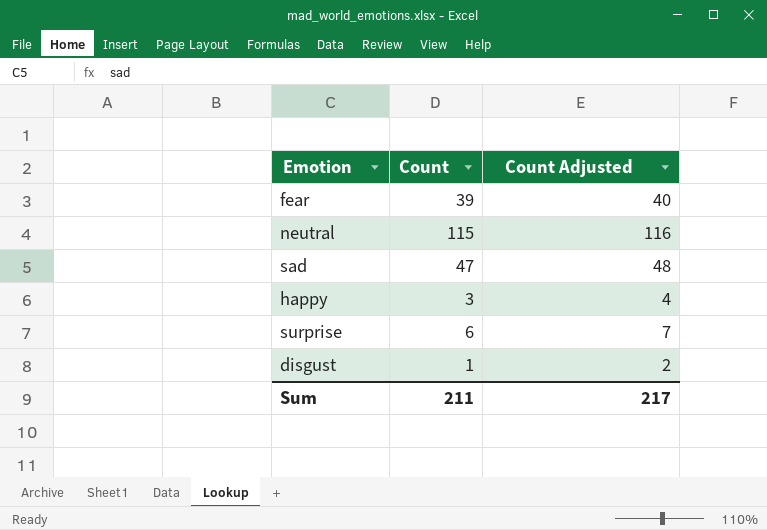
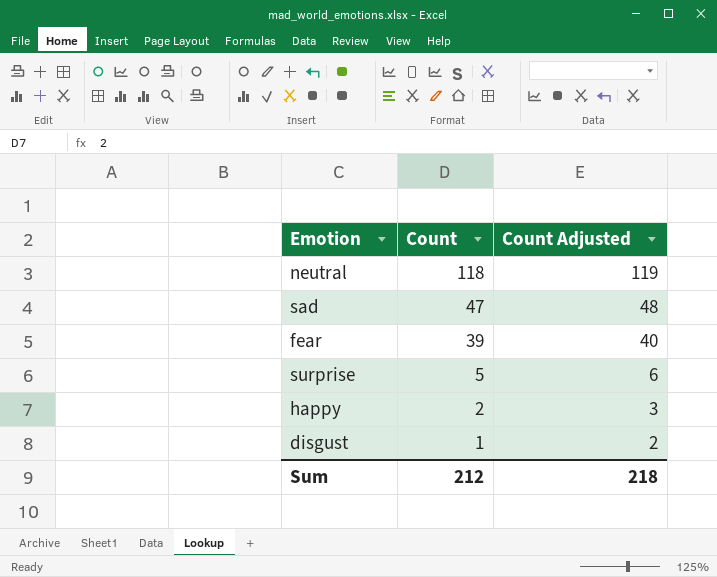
row order: none -> Count descending
neutral | Count: 115 -> 118
neutral | Count Adjusted: 116 -> 119
surprise | Count: 6 -> 5
surprise | Count Adjusted: 7 -> 6
happy | Count: 3 -> 2
happy | Count Adjusted: 4 -> 3
Sum | Count: 211 -> 212
Sum | Count Adjusted: 217 -> 218

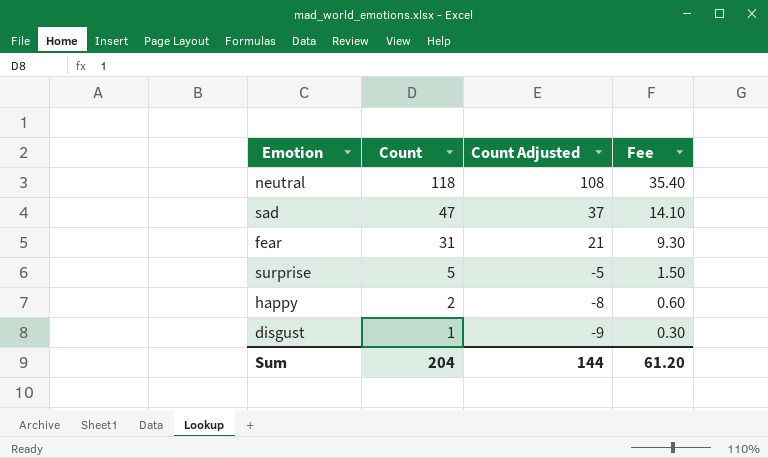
column Count Adjusted | formula: [Count] + 1 -> [Count] - 10
column Fee | formula: none -> [Count] * 0.3
fear | Count: 39 -> 31
Sum | Count: 212 -> 204
Sum | Count Adjusted: 218 -> 144

